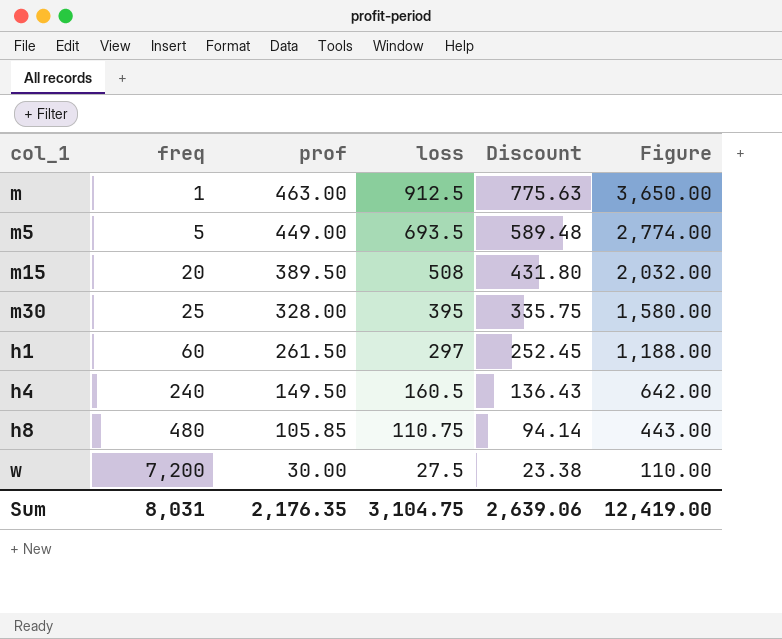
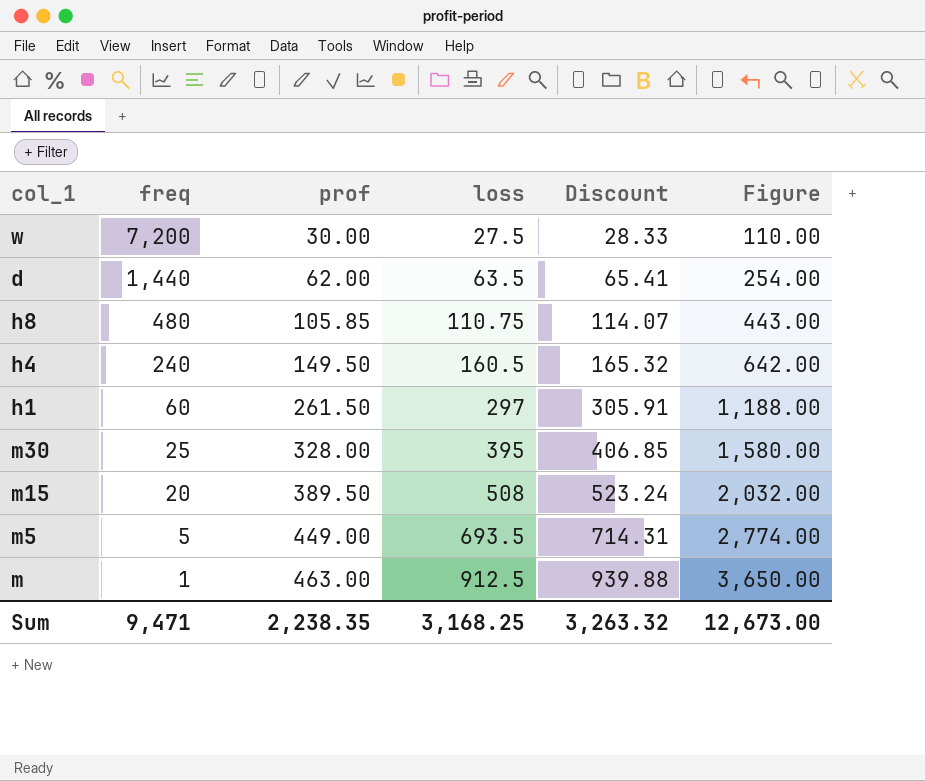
row order: freq ascending -> freq descending
column Discount | formula: [loss] * 0.85 -> [loss] * 1.03
row d: none -> 1,440 | 62.00 | 63.5 | 65.41 | 254.00
Sum | freq: 8,031 -> 9,471
Sum | prof: 2,176.35 -> 2,238.35
Sum | loss: 3,104.75 -> 3,168.25
Sum | Discount: 2,639.06 -> 3,263.32
Sum | Figure: 12,419.00 -> 12,673.00

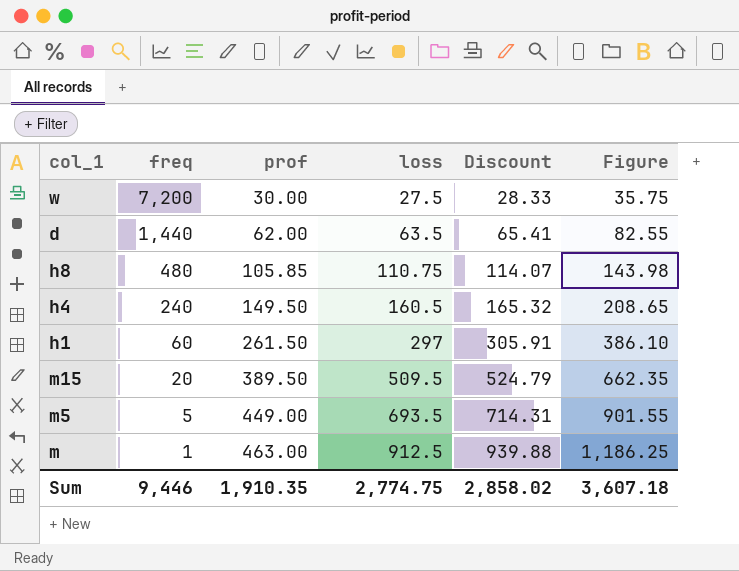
column Figure | formula: [loss] * 4 -> [loss] * 1.3
row m30: 25 | 328.00 | 395 | 406.85 | 1,580.00 -> none
m15 | loss: 508 -> 509.5
m15 | Discount: 523.24 -> 524.79
Sum | freq: 9,471 -> 9,446
Sum | prof: 2,238.35 -> 1,910.35
Sum | loss: 3,168.25 -> 2,774.75
Sum | Discount: 3,263.32 -> 2,858.02
Sum | Figure: 12,673.00 -> 3,607.18

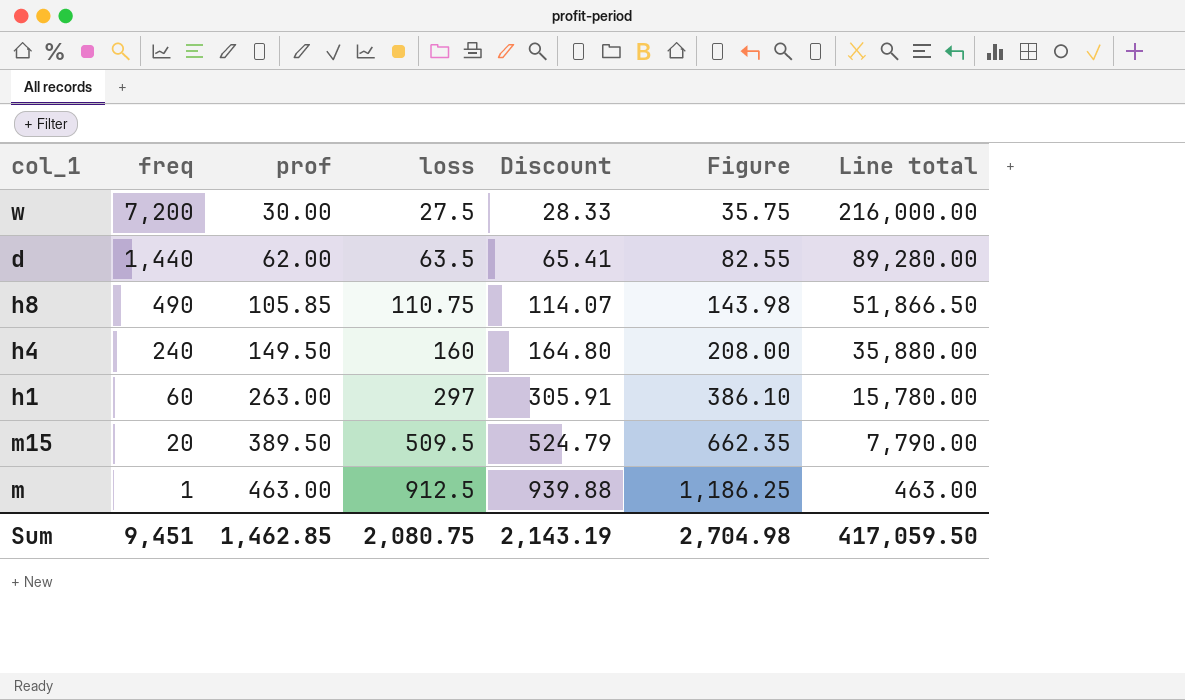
column Line total | formula: none -> [freq] * [prof]
row m5: 5 | 449.00 | 693.5 | 714.31 | 901.55 -> none
h8 | freq: 480 -> 490
h4 | loss: 160.5 -> 160
h4 | Discount: 165.32 -> 164.80
h4 | Figure: 208.65 -> 208.00
h1 | prof: 261.50 -> 263.00
Sum | freq: 9,446 -> 9,451
Sum | prof: 1,910.35 -> 1,462.85
Sum | loss: 2,774.75 -> 2,080.75
Sum | Discount: 2,858.02 -> 2,143.19
Sum | Figure: 3,607.18 -> 2,704.98

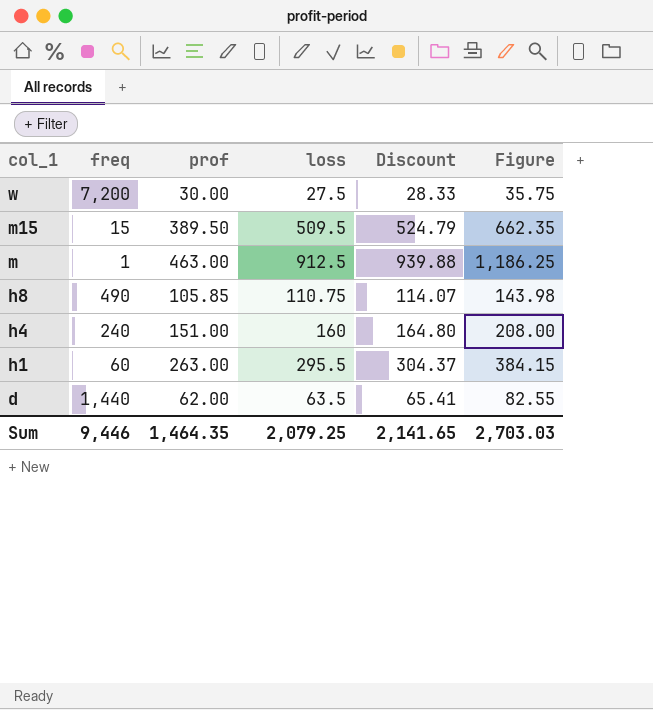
row order: freq descending -> col_1 descending
column Line total | formula: [freq] * [prof] -> none
m15 | freq: 20 -> 15
h4 | prof: 149.50 -> 151.00
h1 | loss: 297 -> 295.5
h1 | Discount: 305.91 -> 304.37
h1 | Figure: 386.10 -> 384.15
Sum | freq: 9,451 -> 9,446
Sum | prof: 1,462.85 -> 1,464.35
Sum | loss: 2,080.75 -> 2,079.25
Sum | Discount: 2,143.19 -> 2,141.65
Sum | Figure: 2,704.98 -> 2,703.03

